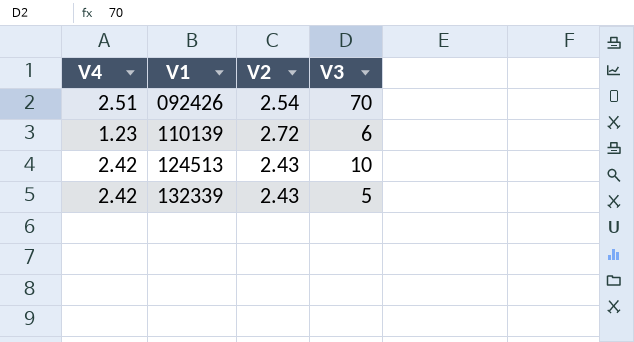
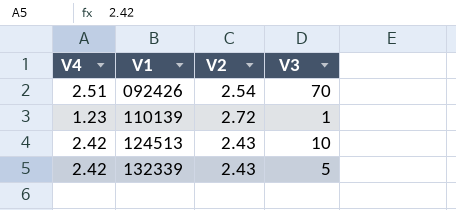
110139 | V3: 6 -> 1

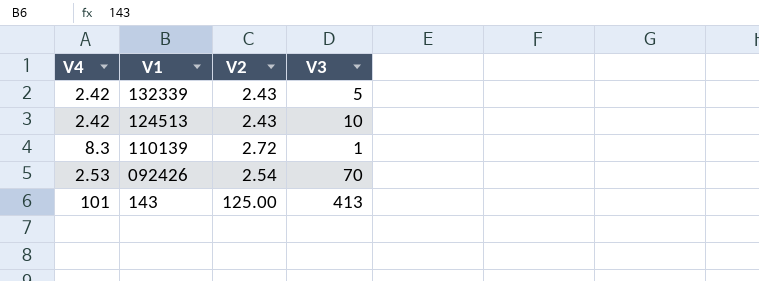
row order: V1 ascending -> V1 descending
110139 | V4: 1.23 -> 8.3
092426 | V4: 2.51 -> 2.53
row 143: none -> 101 | 125.00 | 413

